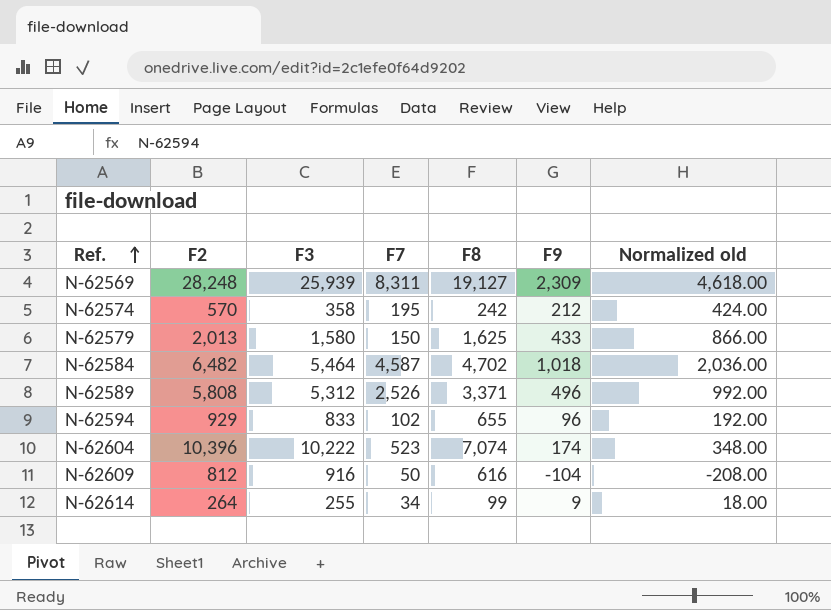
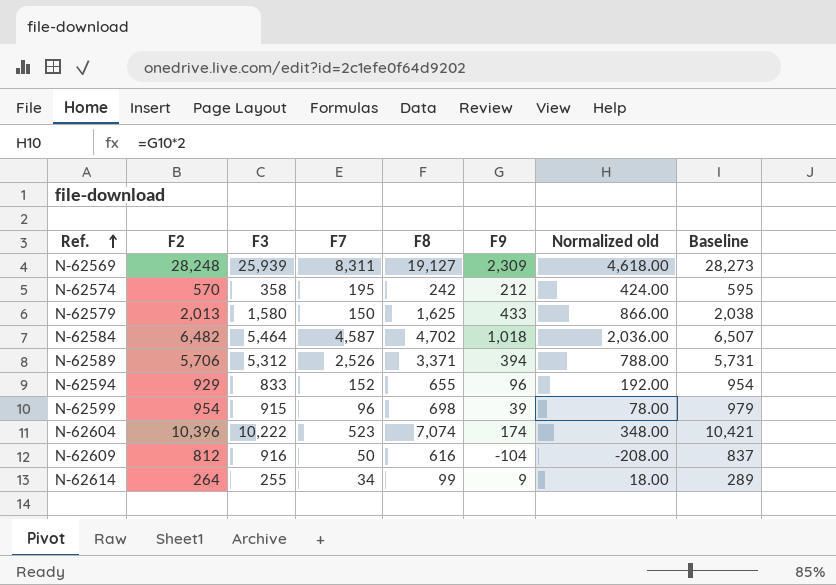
column Baseline | formula: none -> [F2] + 25
N-62589 | F2: 5,808 -> 5,706
N-62589 | F9: 496 -> 394
N-62589 | Normalized old: 992.00 -> 788.00
N-62594 | F7: 102 -> 152
row N-62599: none -> 954 | 915 | 96 | 698 | 39 | 78.00 | 979

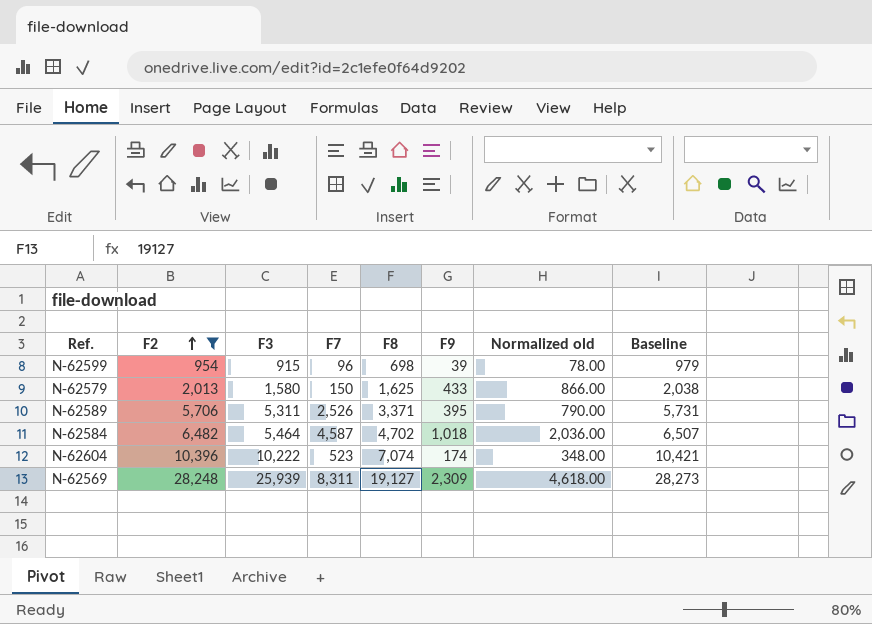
filter: none -> F2 >= 954
row order: Ref. ascending -> F2 ascending
N-62589 | F3: 5,312 -> 5,311
N-62589 | F9: 394 -> 395
N-62589 | Normalized old: 788.00 -> 790.00

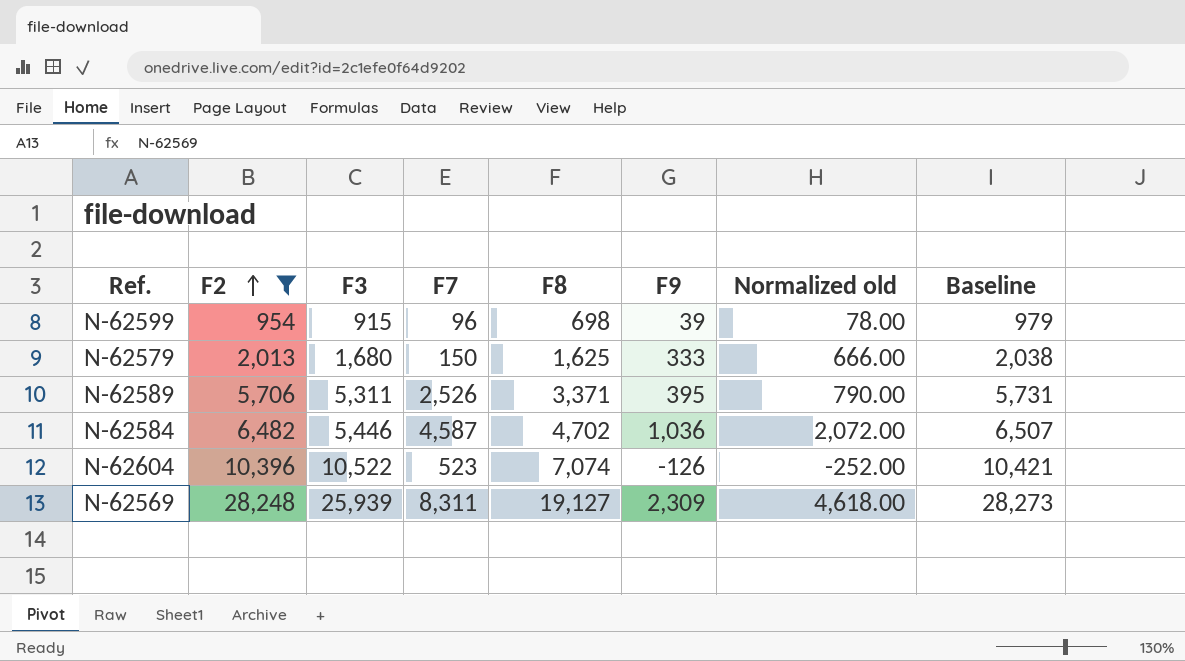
N-62579 | F3: 1,580 -> 1,680
N-62579 | F9: 433 -> 333
N-62579 | Normalized old: 866.00 -> 666.00
N-62584 | F3: 5,464 -> 5,446
N-62584 | F9: 1,018 -> 1,036
N-62584 | Normalized old: 2,036.00 -> 2,072.00
N-62604 | F3: 10,222 -> 10,522
N-62604 | F9: 174 -> -126
N-62604 | Normalized old: 348.00 -> -252.00

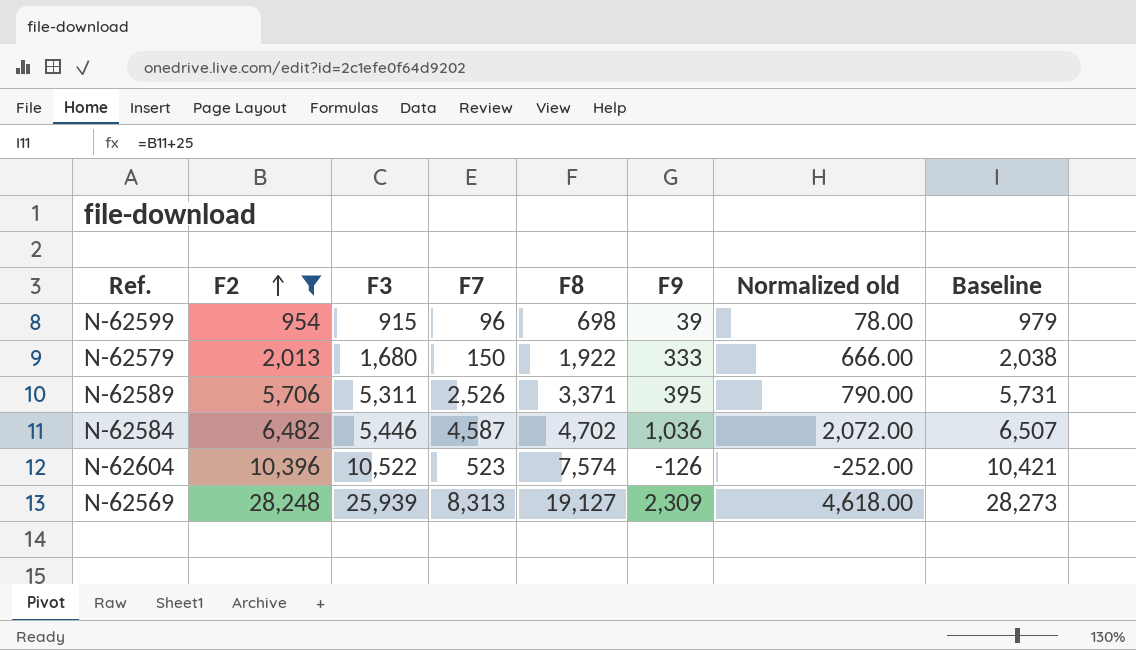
N-62579 | F8: 1,625 -> 1,922
N-62604 | F8: 7,074 -> 7,574
N-62569 | F7: 8,311 -> 8,313

